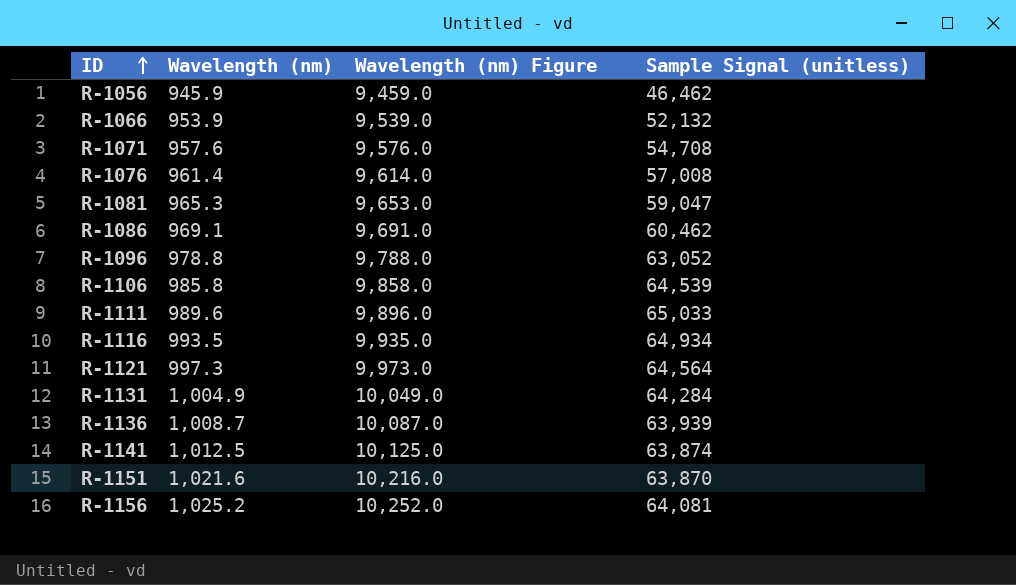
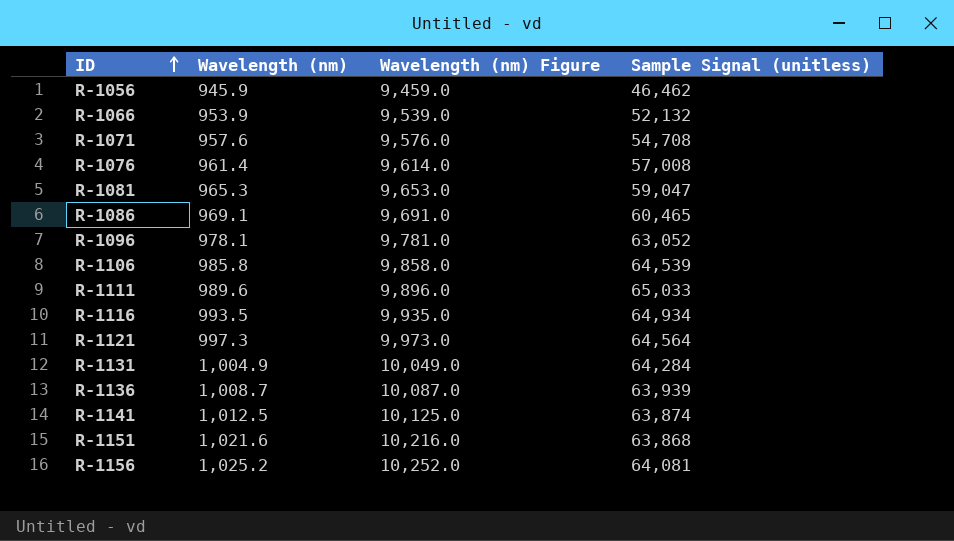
R-1086 | Sample Signal (unitless): 60,462 -> 60,465
R-1096 | Wavelength (nm): 978.8 -> 978.1
R-1096 | Wavelength (nm) Figure: 9,788.0 -> 9,781.0
R-1151 | Sample Signal (unitless): 63,870 -> 63,868

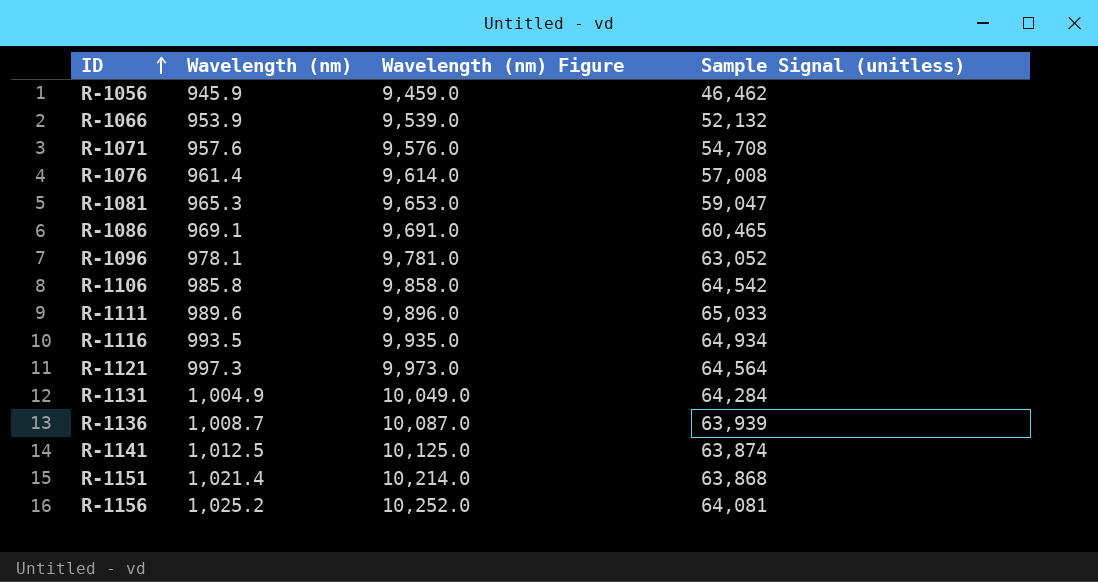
R-1106 | Sample Signal (unitless): 64,539 -> 64,542
R-1151 | Wavelength (nm): 1,021.6 -> 1,021.4
R-1151 | Wavelength (nm) Figure: 10,216.0 -> 10,214.0

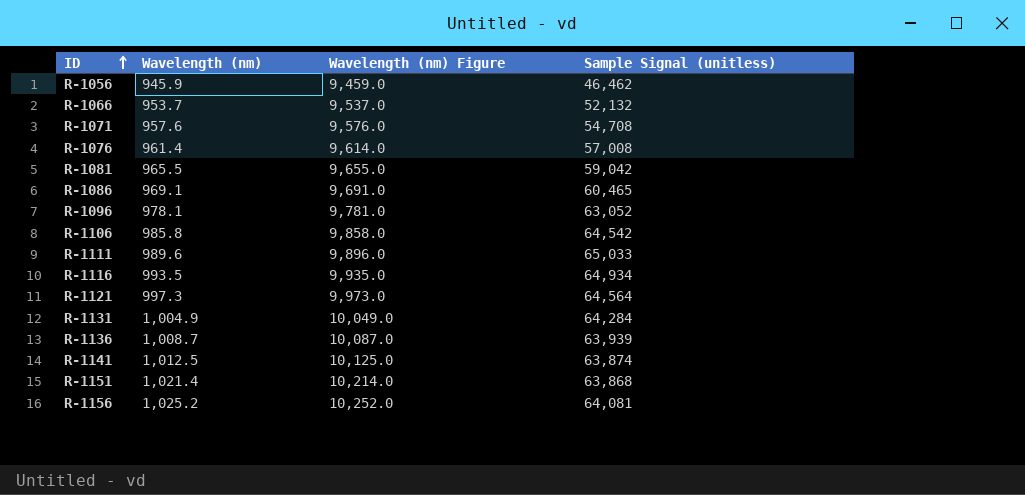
R-1066 | Wavelength (nm): 953.9 -> 953.7
R-1066 | Wavelength (nm) Figure: 9,539.0 -> 9,537.0
R-1081 | Wavelength (nm): 965.3 -> 965.5
R-1081 | Wavelength (nm) Figure: 9,653.0 -> 9,655.0
R-1081 | Sample Signal (unitless): 59,047 -> 59,042

